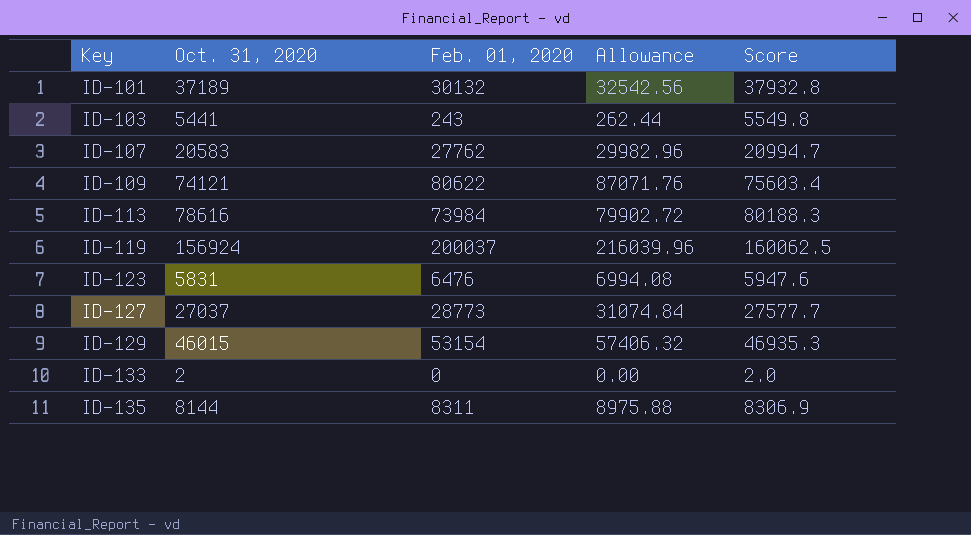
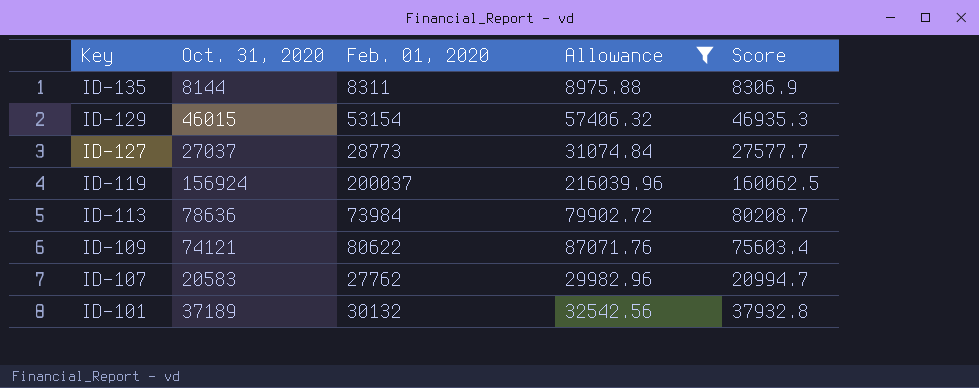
filter: none -> Allowance >= 8975.88
row order: Key ascending -> Key descending
ID-113 | Oct. 31, 2020: 78616 -> 78636
ID-113 | Score: 80188.3 -> 80208.7

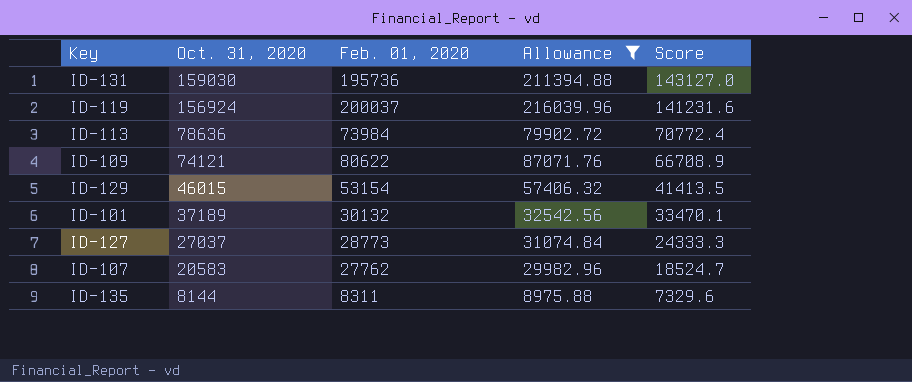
row order: Key descending -> Oct. 31, 2020 descending
column Score | formula: [Oct. 31, 2020] * 1.02 -> [Oct. 31, 2020] * 0.9
row ID-131: none -> 159030 | 195736 | 211394.88 | 143127.0

